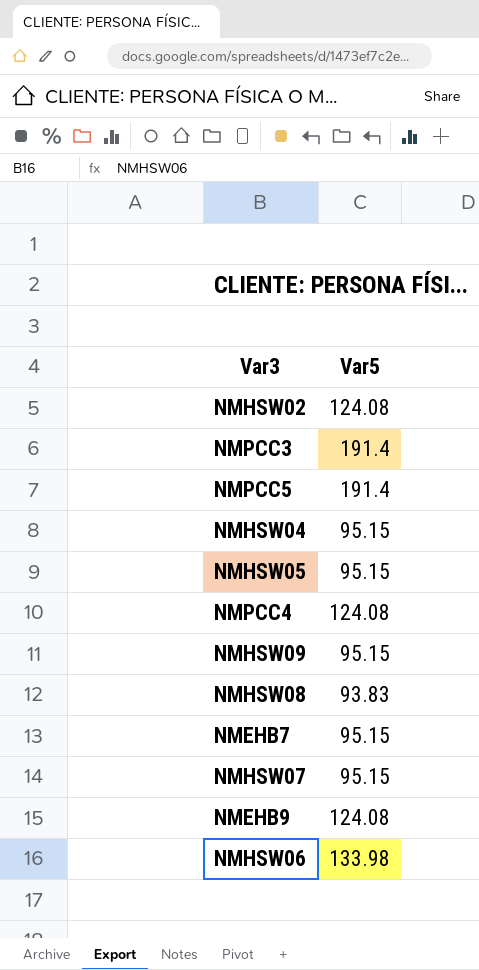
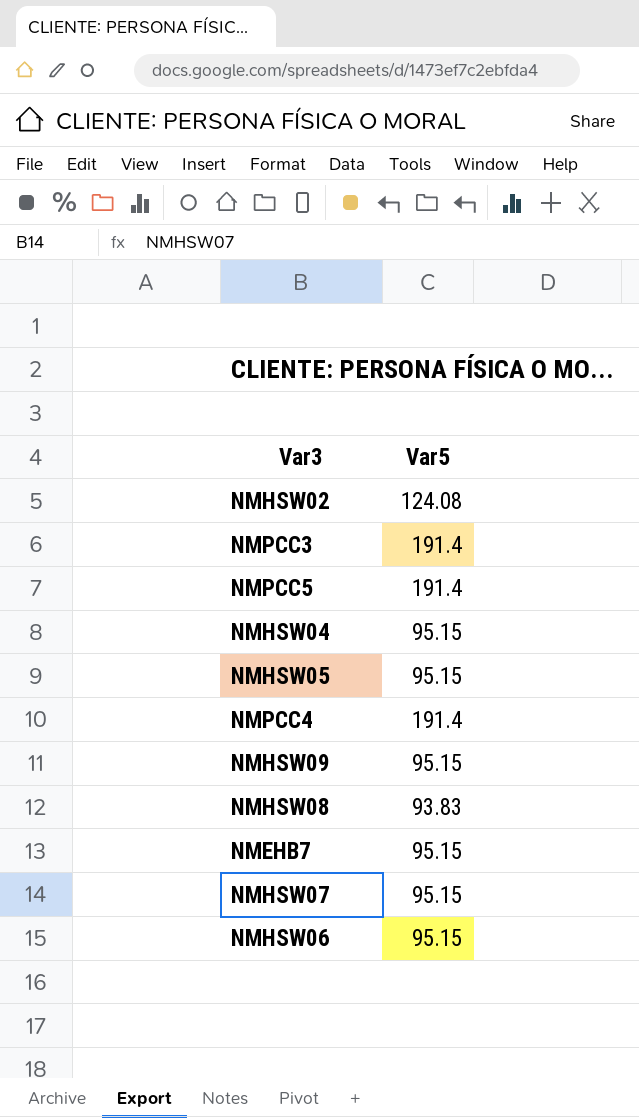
row NMEHB9: 124.08 -> none
NMPCC4 | Var5: 124.08 -> 191.4
NMHSW06 | Var5: 133.98 -> 95.15

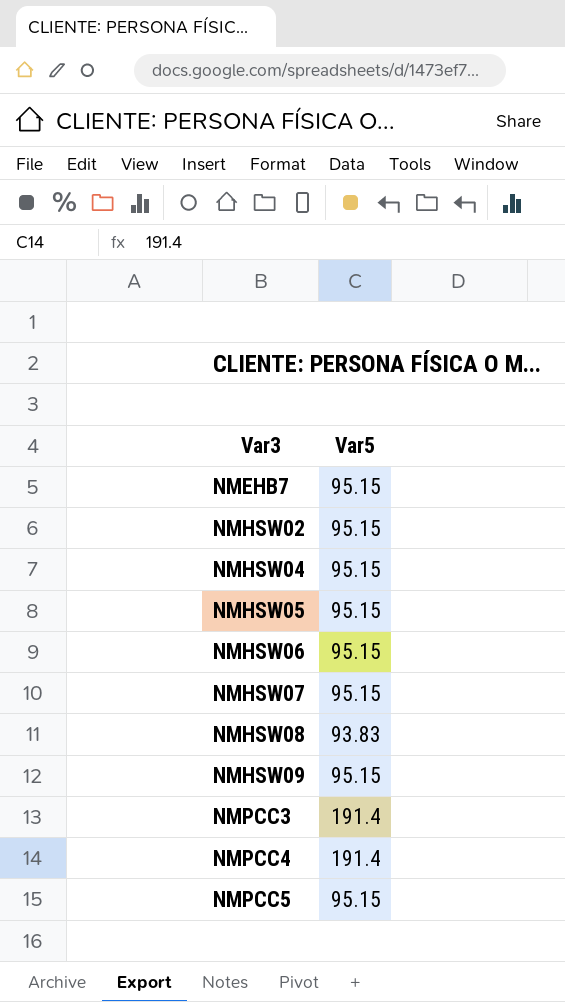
row order: none -> Var3 ascending
NMHSW02 | Var5: 124.08 -> 95.15
NMPCC5 | Var5: 191.4 -> 95.15

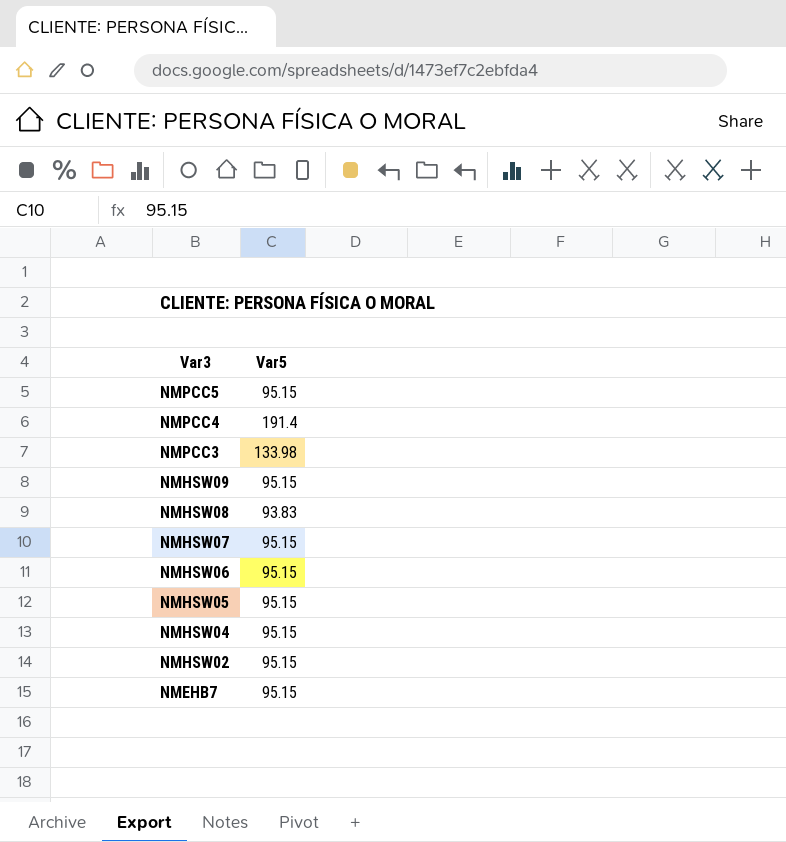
row order: Var3 ascending -> Var3 descending
NMPCC3 | Var5: 191.4 -> 133.98

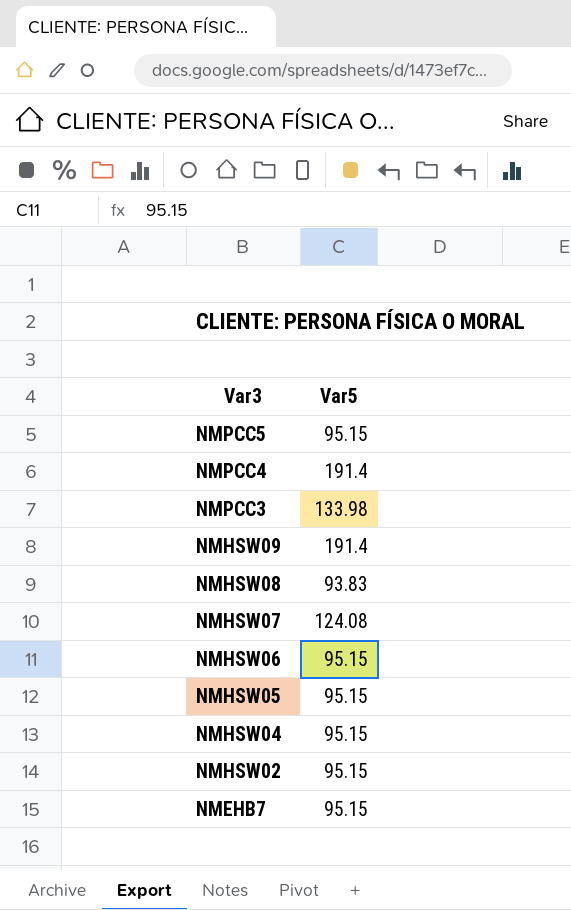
NMHSW09 | Var5: 95.15 -> 191.4
NMHSW07 | Var5: 95.15 -> 124.08

